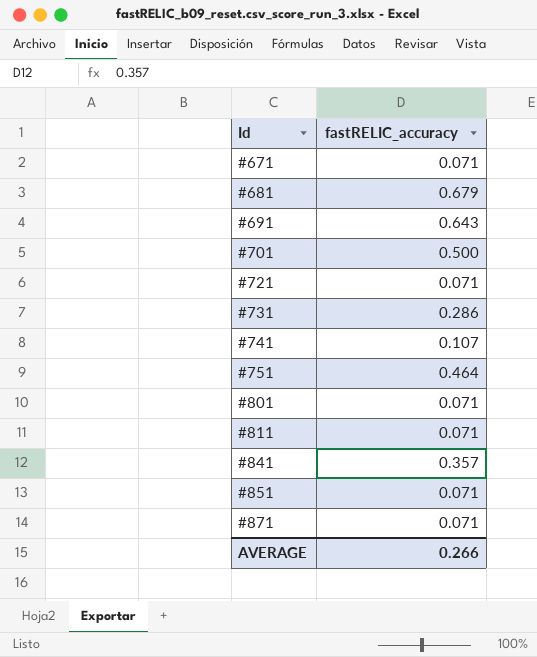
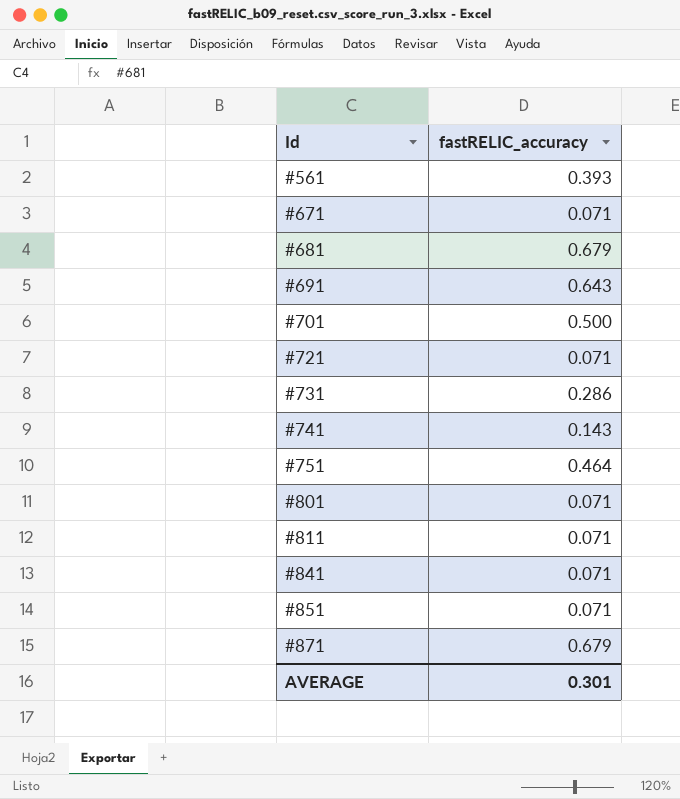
row #561: none -> 0.393
#741 | fastRELIC_accuracy: 0.107 -> 0.143
#841 | fastRELIC_accuracy: 0.357 -> 0.071
#871 | fastRELIC_accuracy: 0.071 -> 0.679
AVERAGE | fastRELIC_accuracy: 0.266 -> 0.301

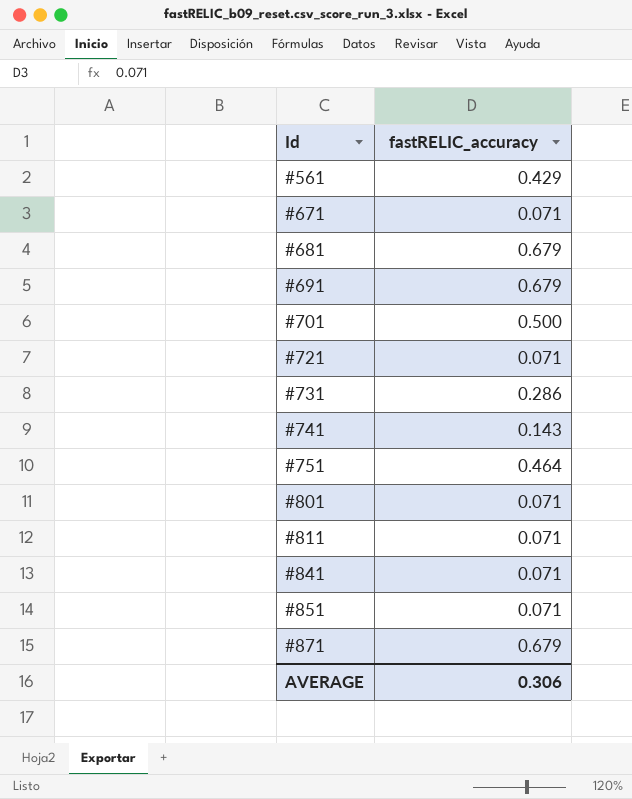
#561 | fastRELIC_accuracy: 0.393 -> 0.429
#691 | fastRELIC_accuracy: 0.643 -> 0.679
AVERAGE | fastRELIC_accuracy: 0.301 -> 0.306

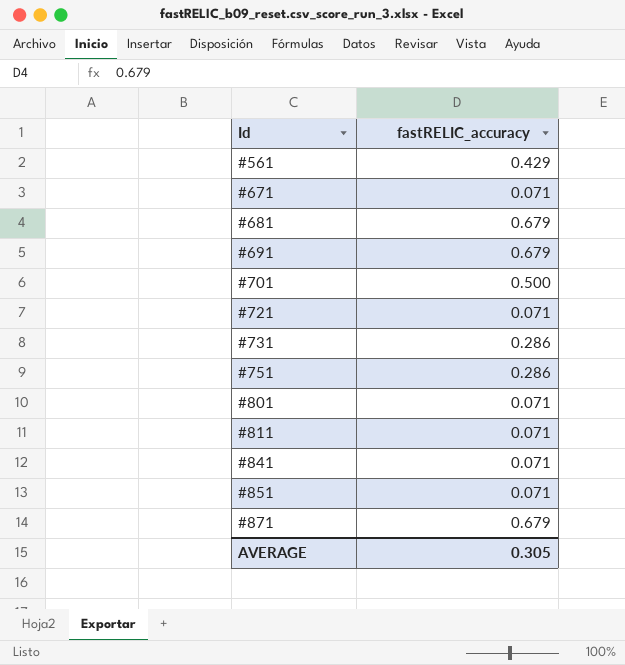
row #741: 0.143 -> none
#751 | fastRELIC_accuracy: 0.464 -> 0.286
AVERAGE | fastRELIC_accuracy: 0.306 -> 0.305

